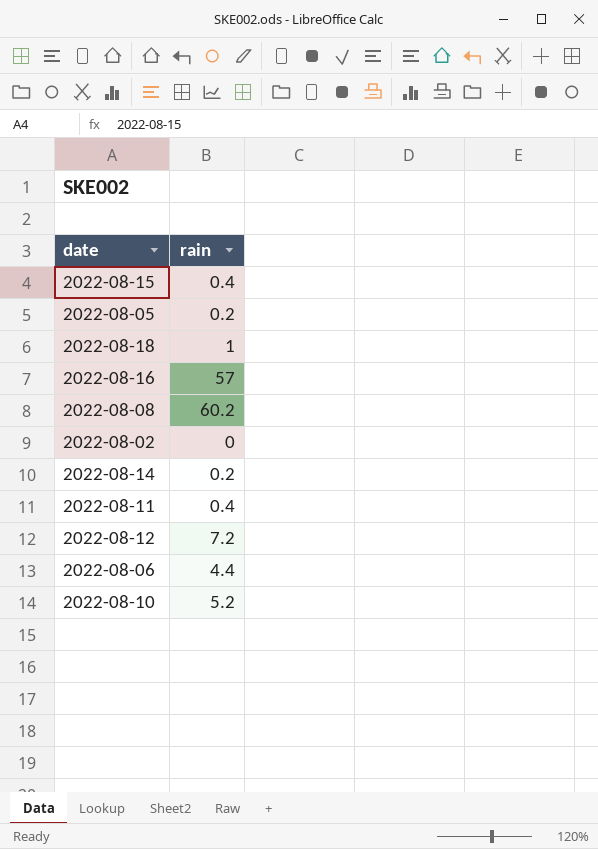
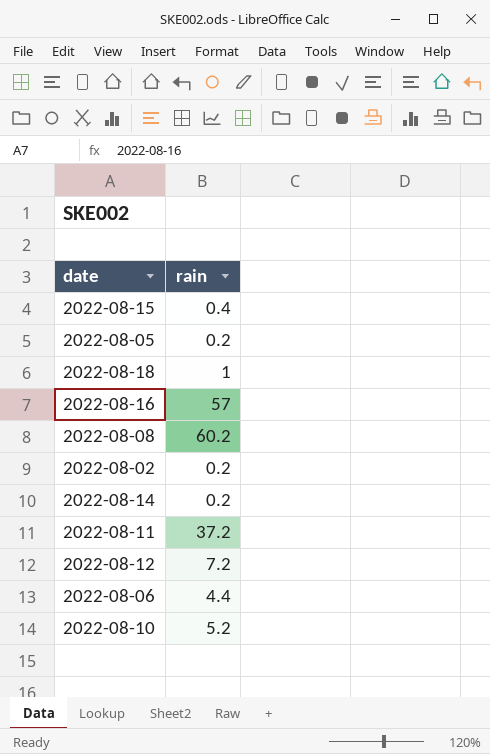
2022-08-02 | rain: 0 -> 0.2
2022-08-11 | rain: 0.4 -> 37.2

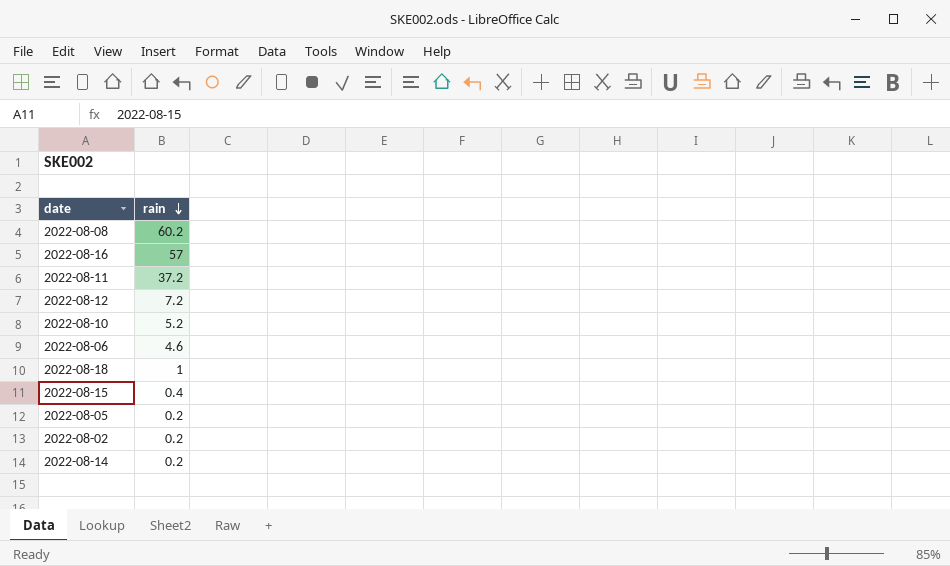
row order: none -> rain descending
2022-08-06 | rain: 4.4 -> 4.6

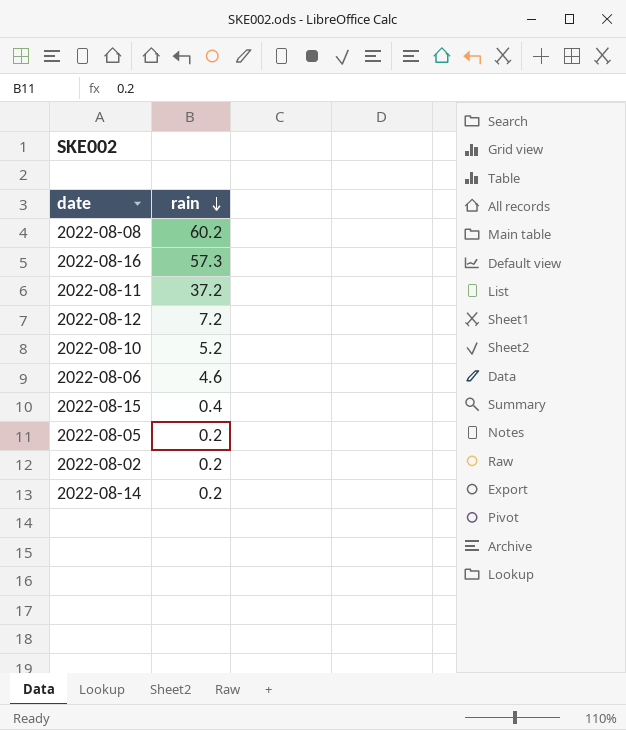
row 2022-08-18: 1 -> none
2022-08-16 | rain: 57 -> 57.3

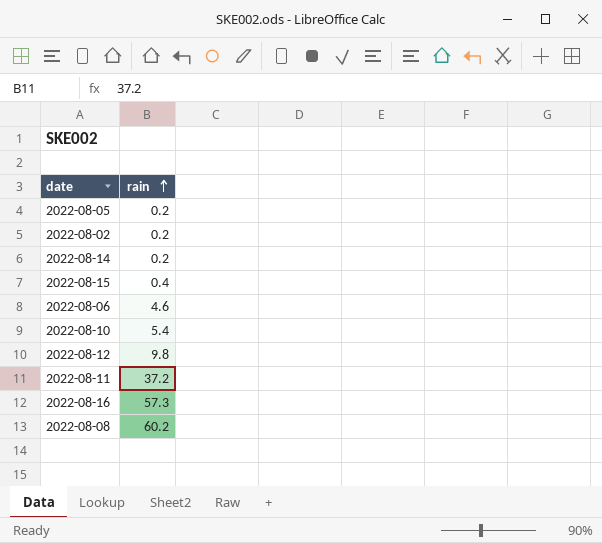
row order: rain descending -> rain ascending
2022-08-10 | rain: 5.2 -> 5.4
2022-08-12 | rain: 7.2 -> 9.8

